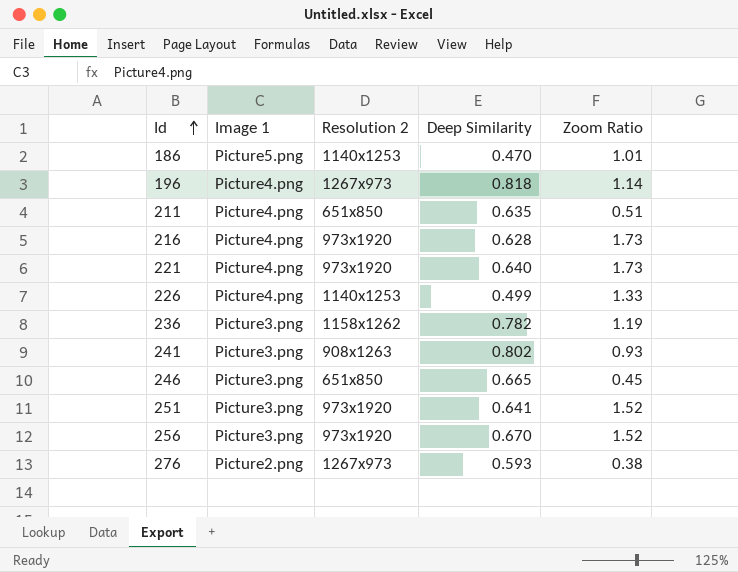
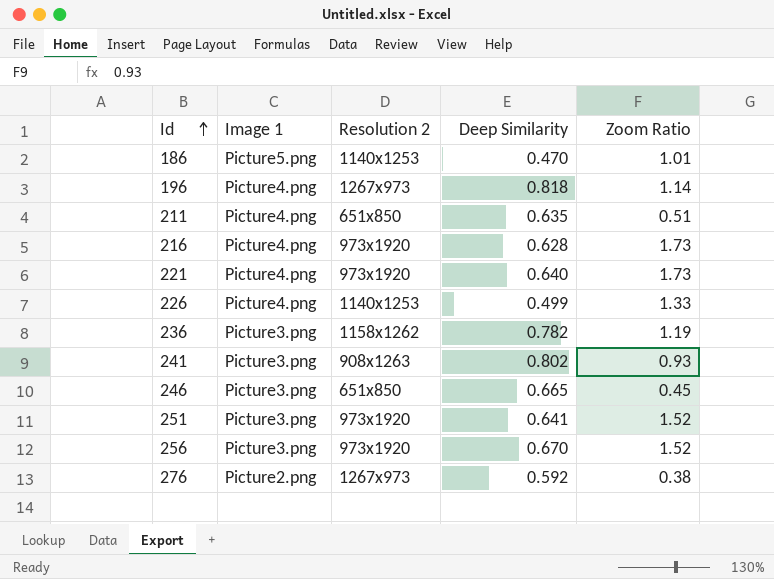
276 | Deep Similarity: 0.593 -> 0.592

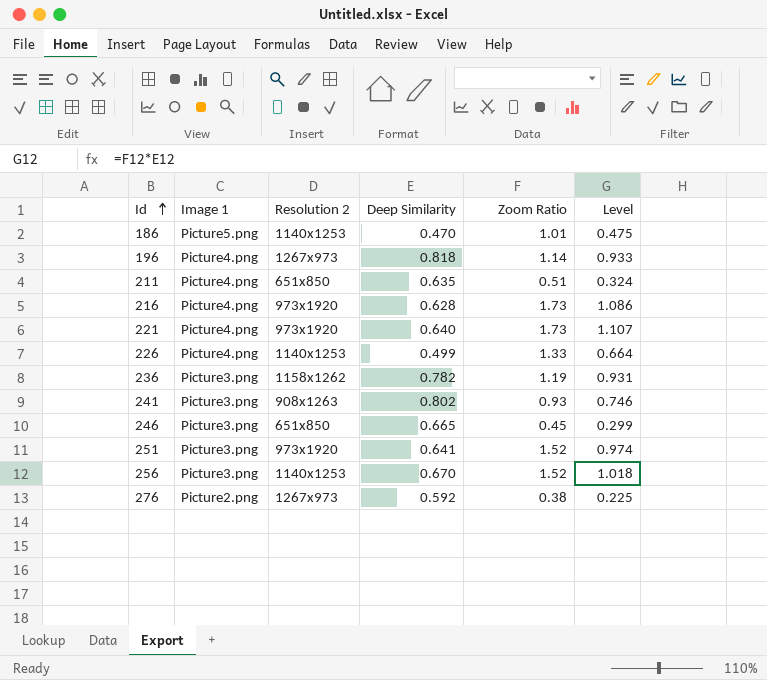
column Level | formula: none -> [Deep Similarity] * [Zoom Ratio]
256 | Resolution 2: 973x1920 -> 1140x1253

